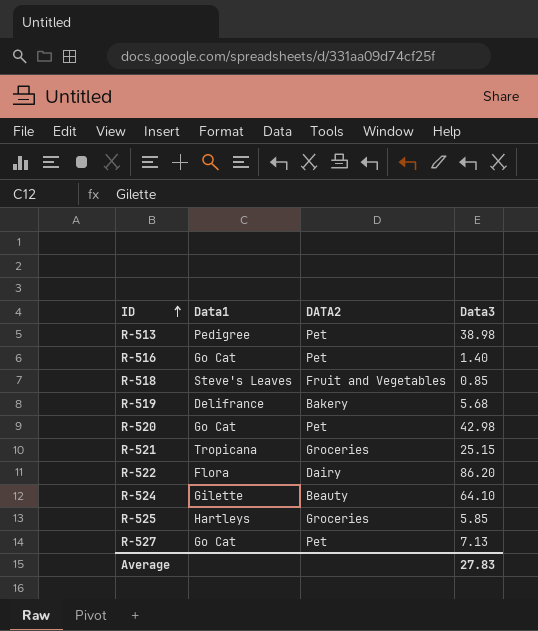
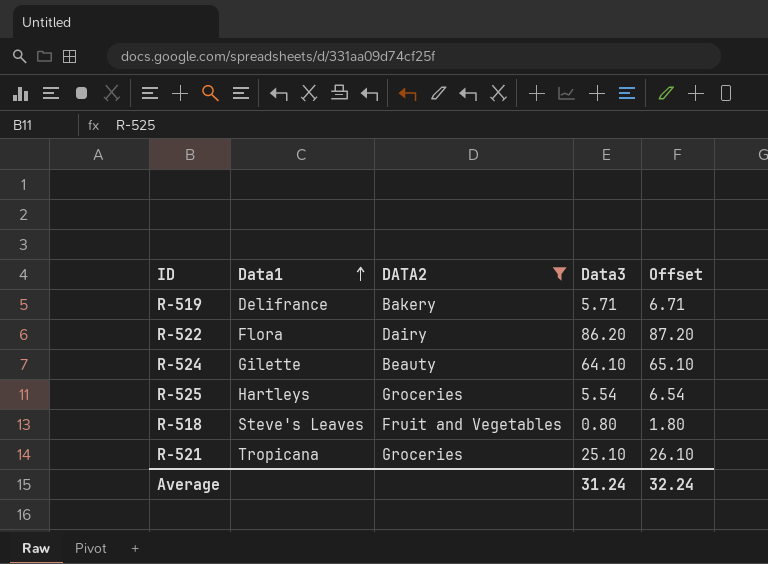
filter: none -> DATA2 != Pet
row order: ID ascending -> Data1 ascending
column Offset | formula: none -> [Data3] + 1
R-519 | Data3: 5.68 -> 5.71
R-525 | Data3: 5.85 -> 5.54
R-518 | Data3: 0.85 -> 0.80
R-521 | Data3: 25.15 -> 25.10
Average | Data3: 27.83 -> 31.24

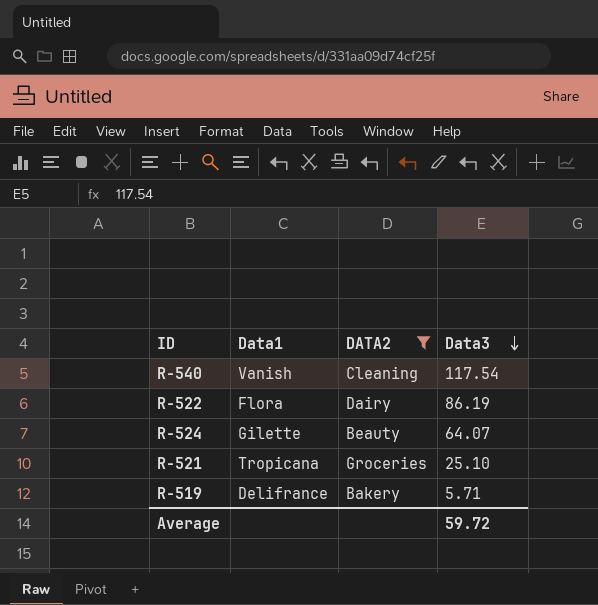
row order: Data1 ascending -> Data3 descending
column Offset | formula: [Data3] + 1 -> none
row R-525: Hartleys | Groceries | 5.54 | 6.54 -> none
row R-518: Steve's Leaves | Fruit and Vegetables | 0.80 | 1.80 -> none
row R-540: none -> Vanish | Cleaning | 117.54
R-522 | Data3: 86.20 -> 86.19
R-524 | Data3: 64.10 -> 64.07
Average | Data3: 31.24 -> 59.72

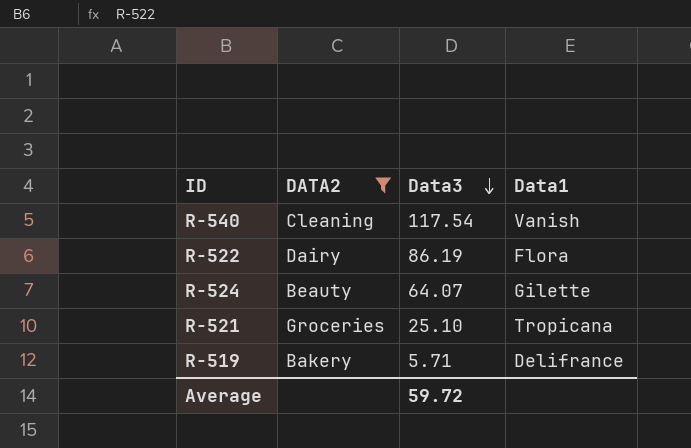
column Data1 | position: 2 -> 4

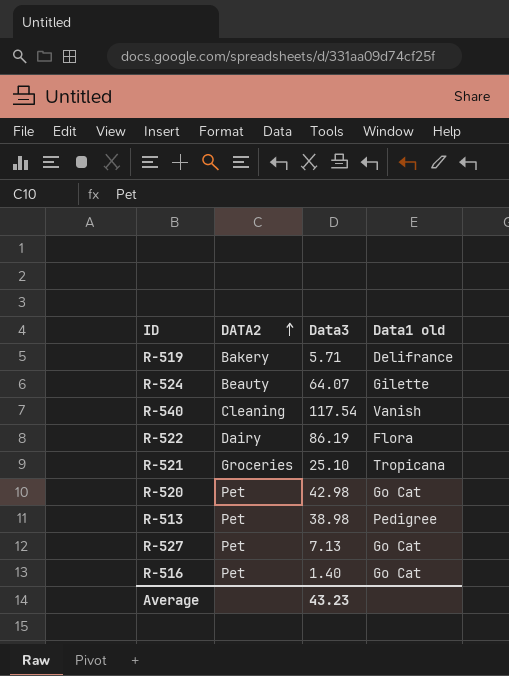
filter: DATA2 != Pet -> none
row order: Data3 descending -> DATA2 ascending
column name: Data1 -> Data1 old
Average | Data3: 59.72 -> 43.23

